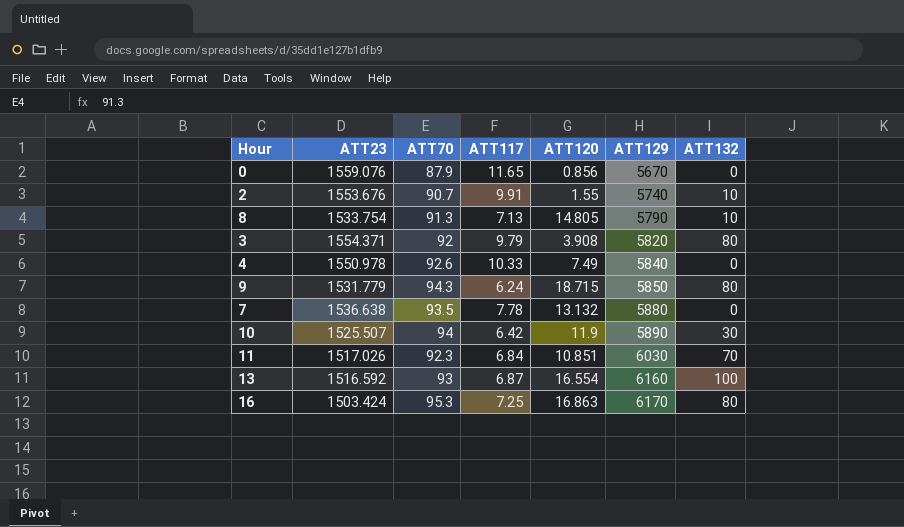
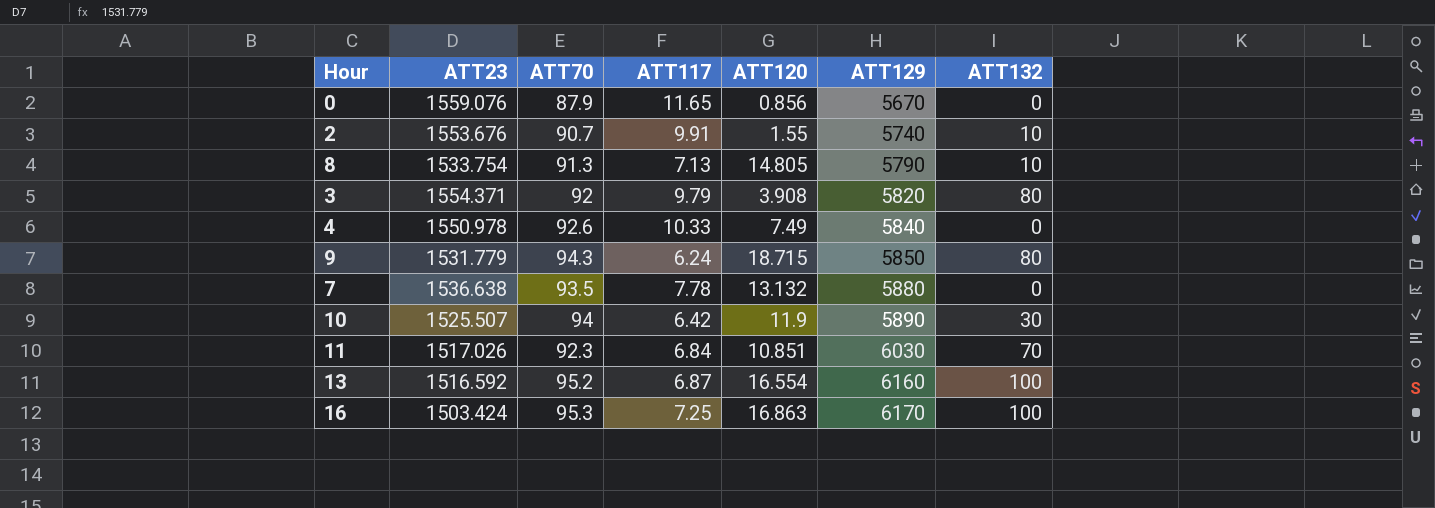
13 | ATT70: 93 -> 95.2
16 | ATT132: 80 -> 100

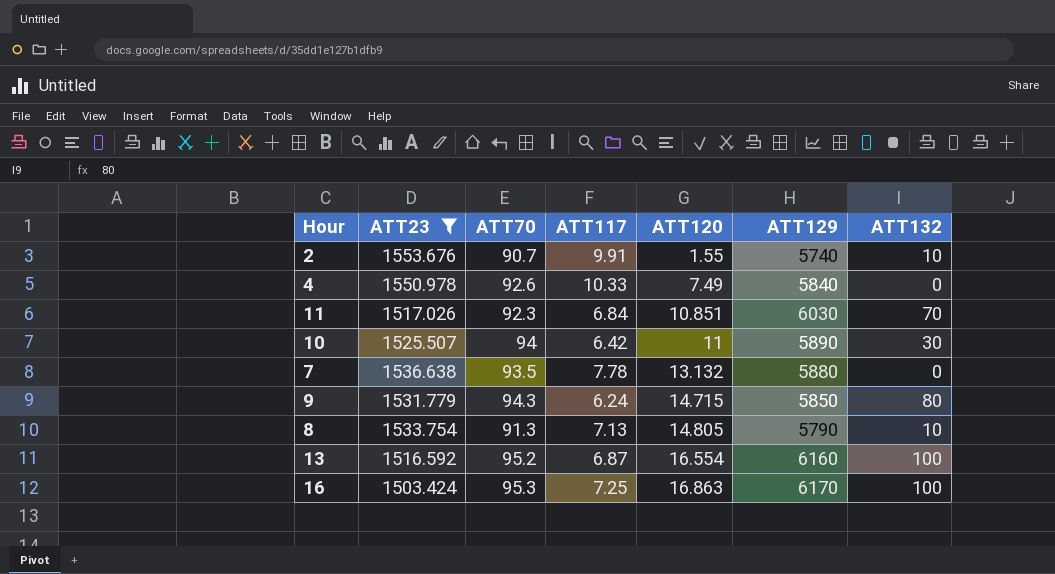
filter: none -> ATT23 <= 1553.676
row order: ATT129 ascending -> ATT120 ascending
10 | ATT120: 11.9 -> 11
9 | ATT120: 18.715 -> 14.715

